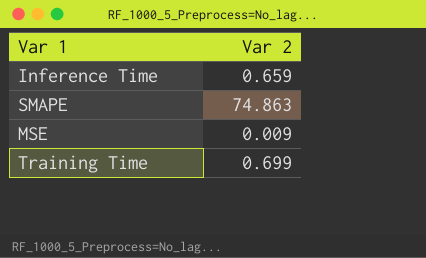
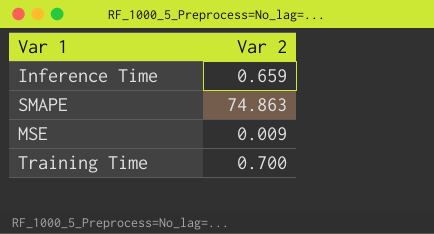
Training Time | Var 2: 0.699 -> 0.700

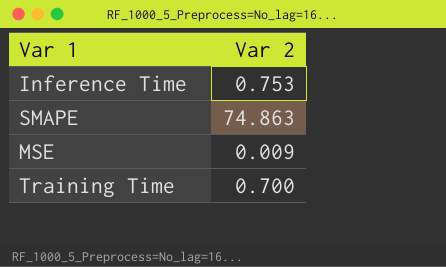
Inference Time | Var 2: 0.659 -> 0.753

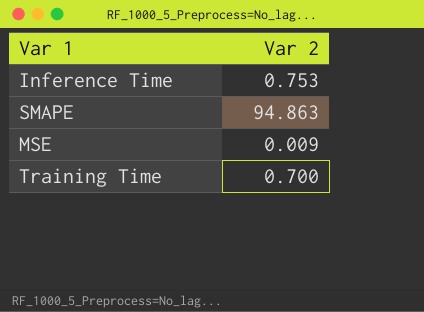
SMAPE | Var 2: 74.863 -> 94.863

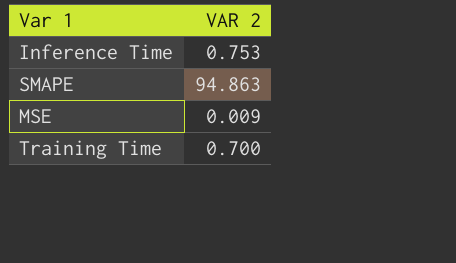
column name: Var 2 -> VAR 2

